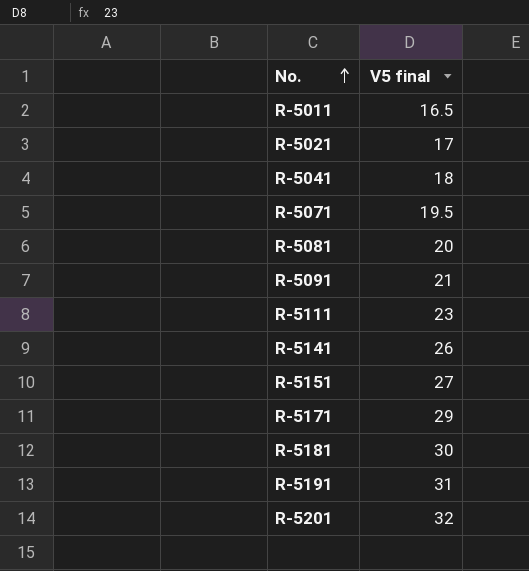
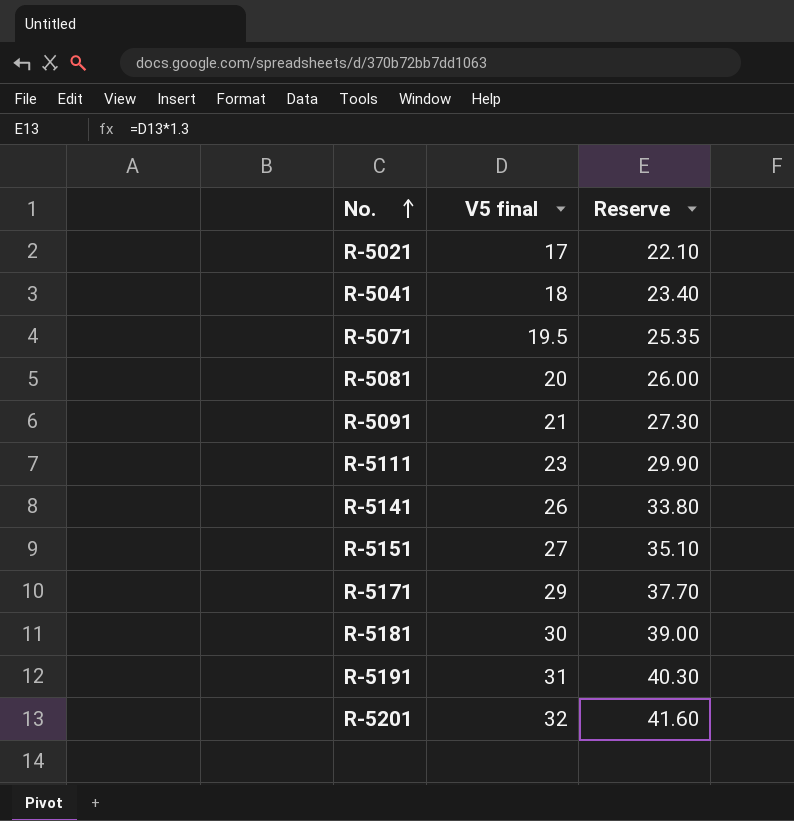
column Reserve | formula: none -> [V5 final] * 1.3
row R-5011: 16.5 -> none

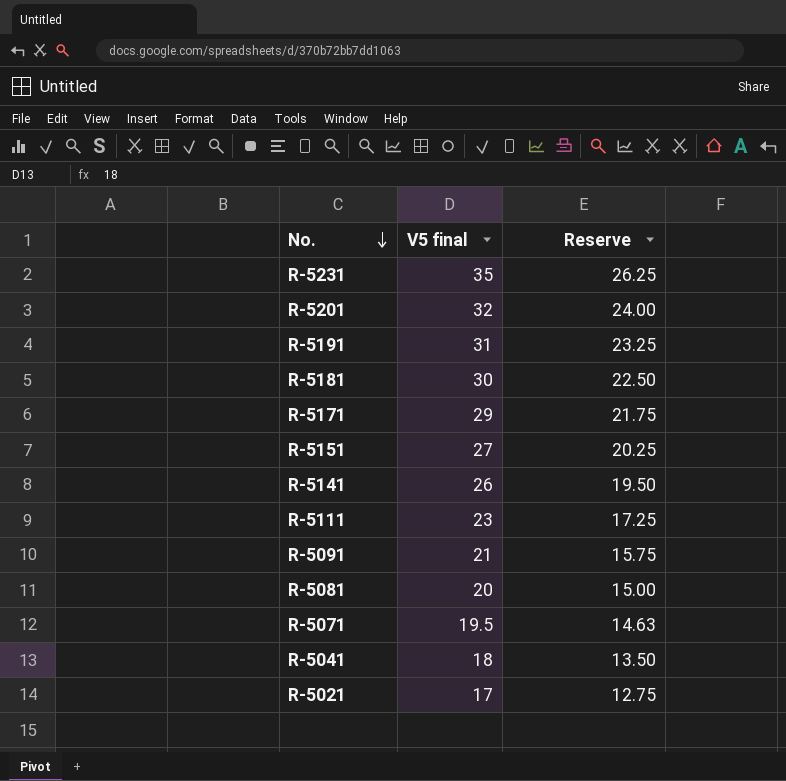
row order: No. ascending -> No. descending
column Reserve | formula: [V5 final] * 1.3 -> [V5 final] * 0.75
row R-5231: none -> 35 | 26.25

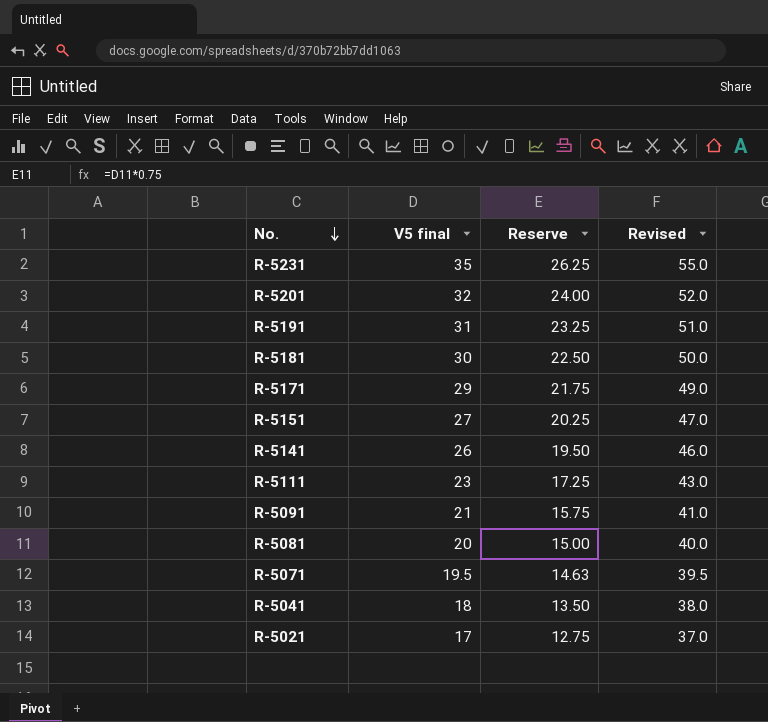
column Revised | formula: none -> [V5 final] + 20

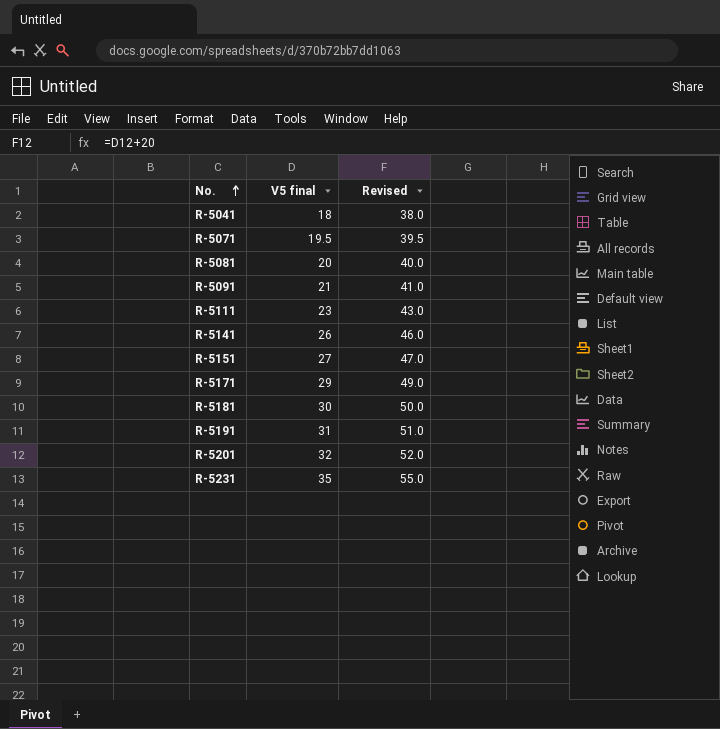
row order: No. descending -> No. ascending
column Reserve | formula: [V5 final] * 0.75 -> none
row R-5021: 17 | 12.75 | 37.0 -> none

